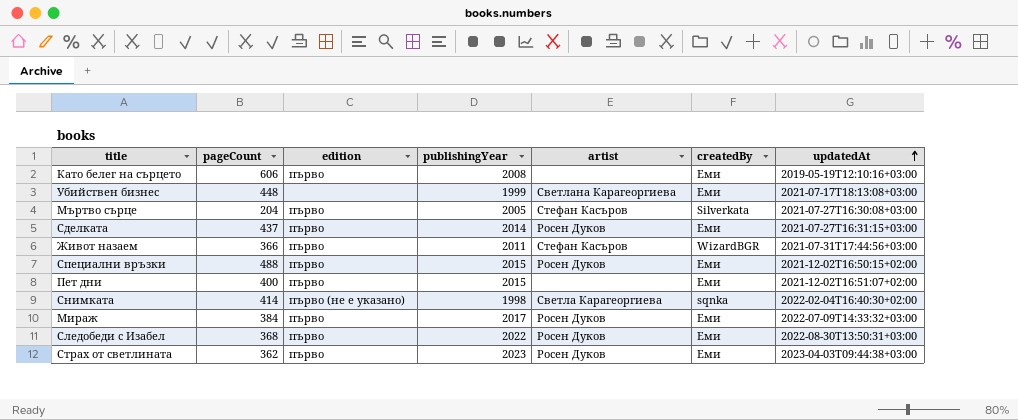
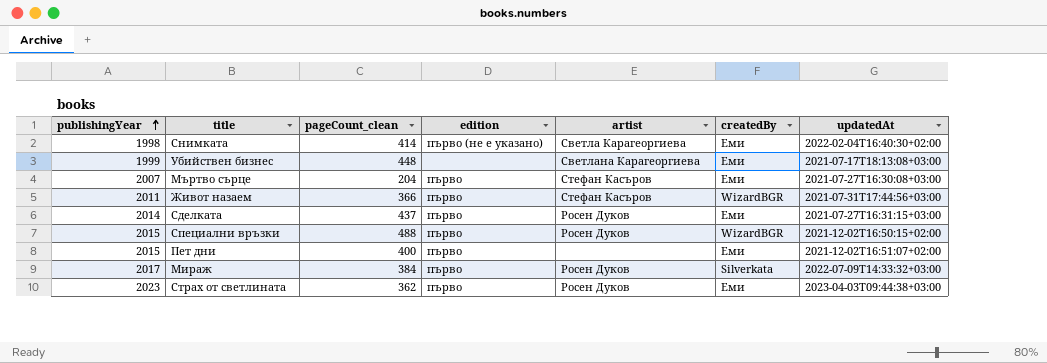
row order: updatedAt ascending -> publishingYear ascending
column publishingYear | position: 4 -> 1
column name: pageCount -> pageCount_clean
row Като белег на сърцето: 606 | първо | 2008 | none | Еми | 2019-05-19T12:10:16+03:00 -> none
row Следобеди с Изабел: 368 | първо | 2022 | Росен Дуков | Еми | 2022-08-30T13:50:31+03:00 -> none
Снимката | createdBy: sqnka -> Еми
Мъртво сърце | publishingYear: 2005 -> 2007
Мъртво сърце | createdBy: Silverkata -> Еми
Специални връзки | createdBy: Еми -> WizardBGR
Мираж | createdBy: Еми -> Silverkata

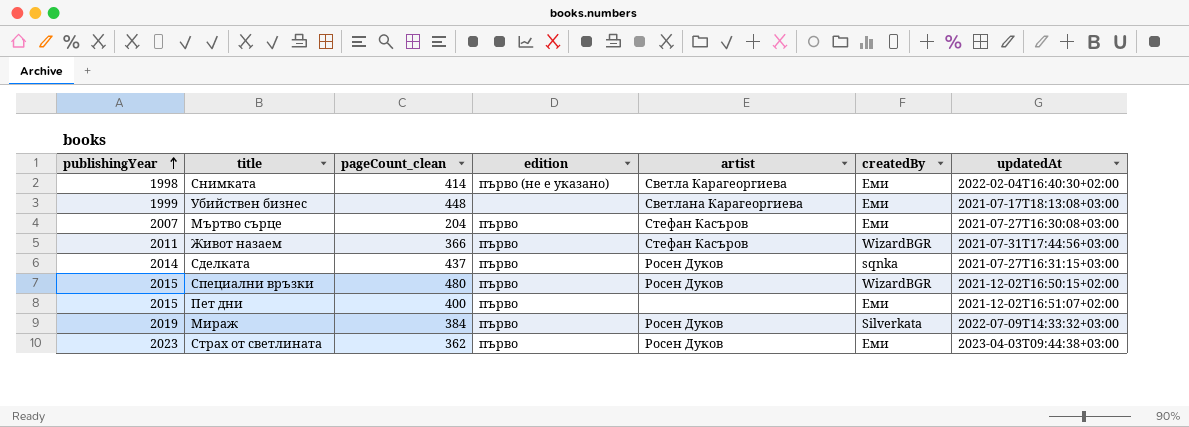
Сделката | createdBy: Еми -> sqnka
Специални връзки | pageCount_clean: 488 -> 480
Мираж | publishingYear: 2017 -> 2019

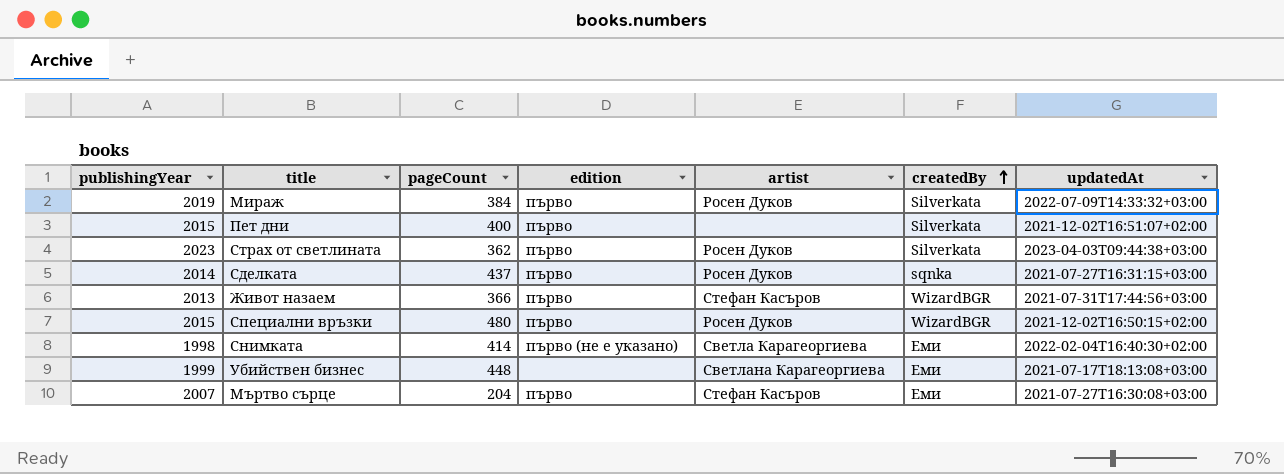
row order: publishingYear ascending -> createdBy ascending
column name: pageCount_clean -> pageCount
Пет дни | createdBy: Еми -> Silverkata
Страх от светлината | createdBy: Еми -> Silverkata
Живот назаем | publishingYear: 2011 -> 2013

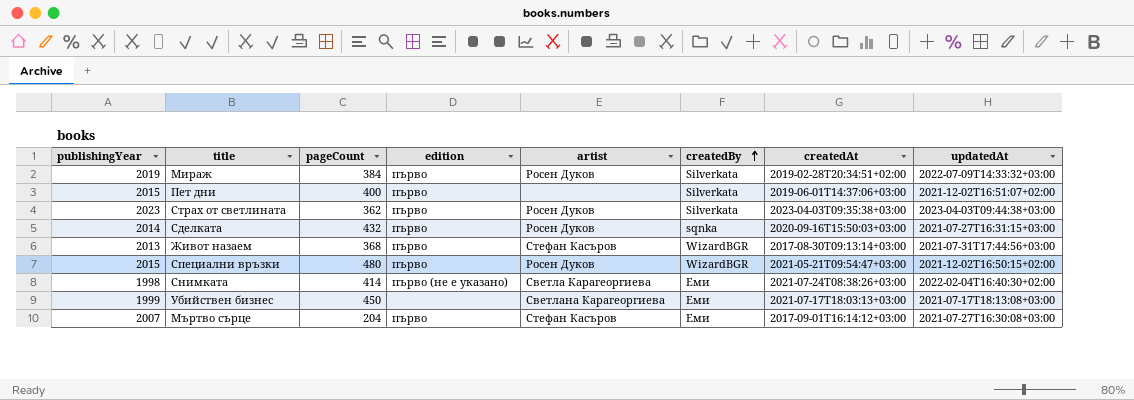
column createdAt | position: none -> 7
Сделката | pageCount: 437 -> 432
Живот назаем | pageCount: 366 -> 368
Убийствен бизнес | pageCount: 448 -> 450

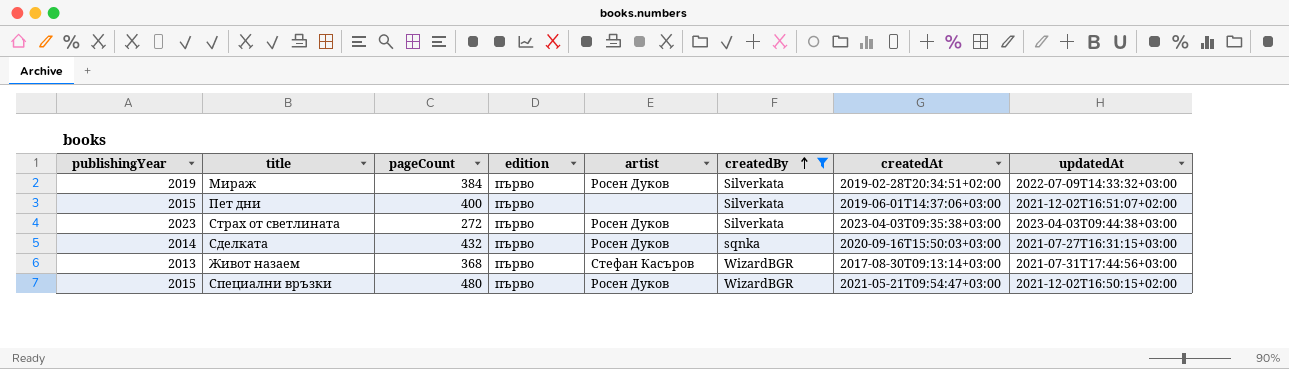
filter: none -> createdBy != Еми
Страх от светлината | pageCount: 362 -> 272

